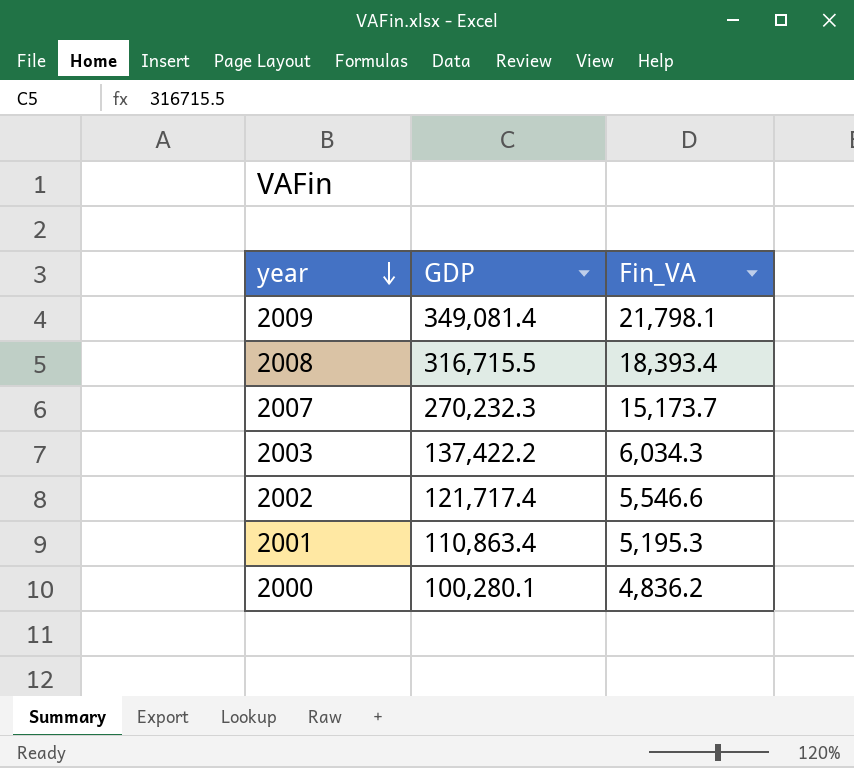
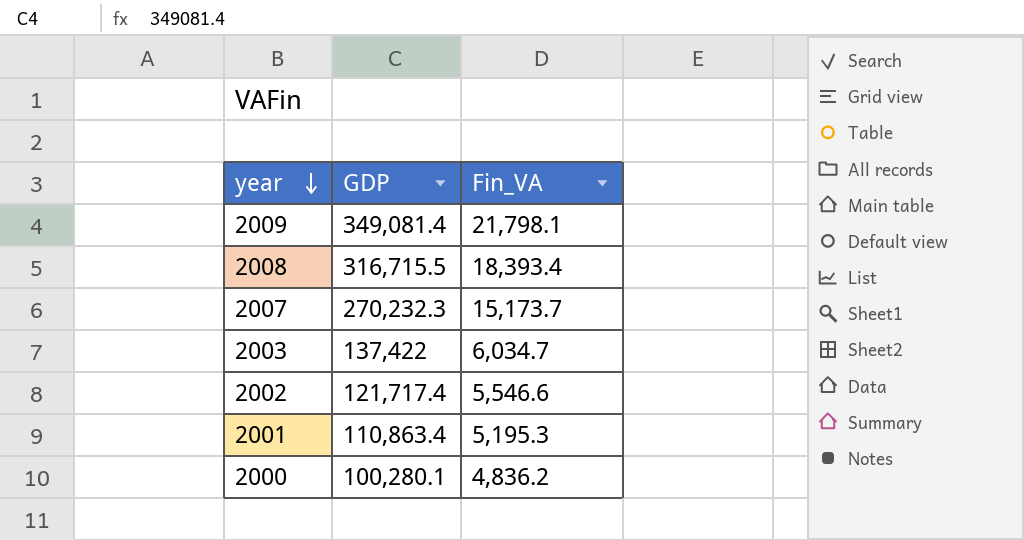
2003 | GDP: 137,422.2 -> 137,422
2003 | Fin_VA: 6,034.3 -> 6,034.7

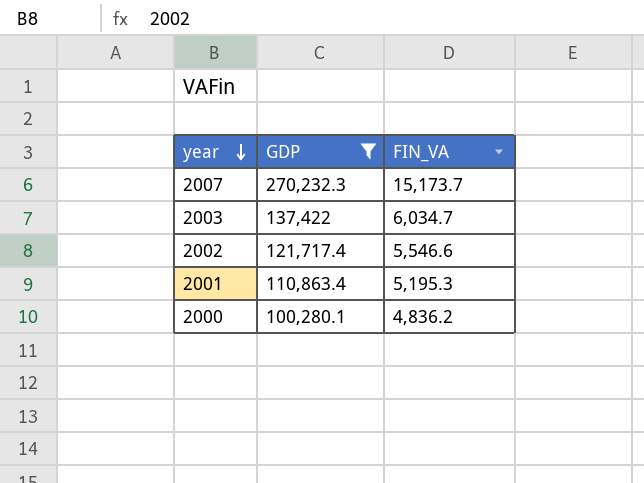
filter: none -> GDP <= 270,232.3
column name: Fin_VA -> FIN_VA

